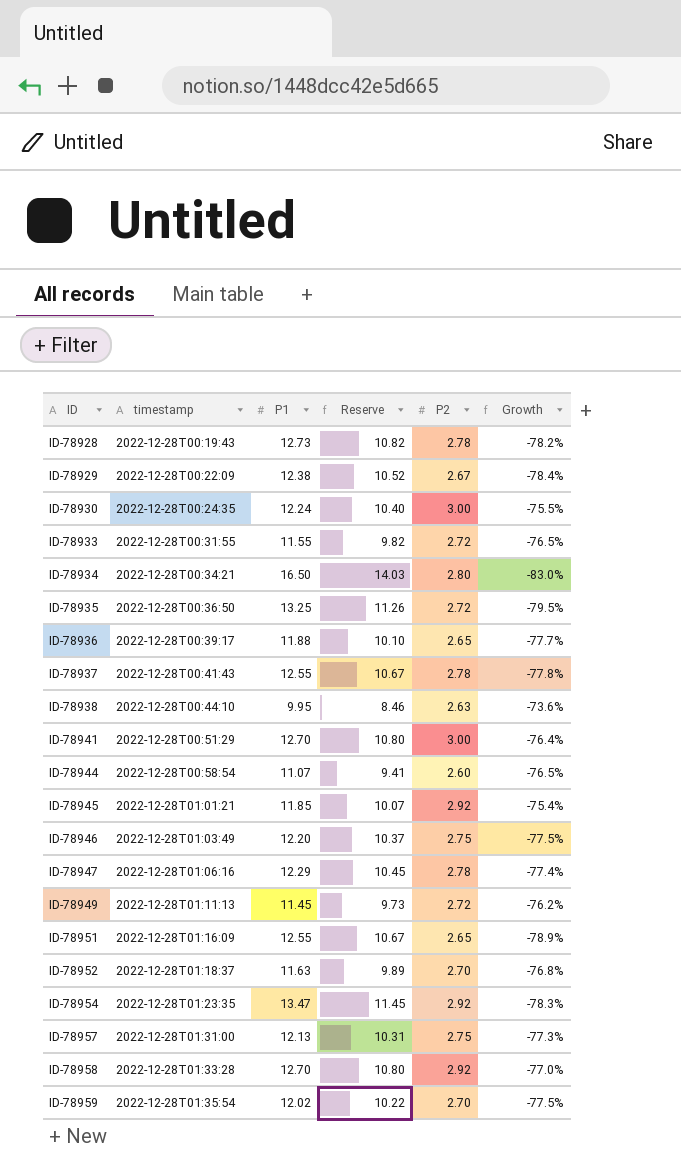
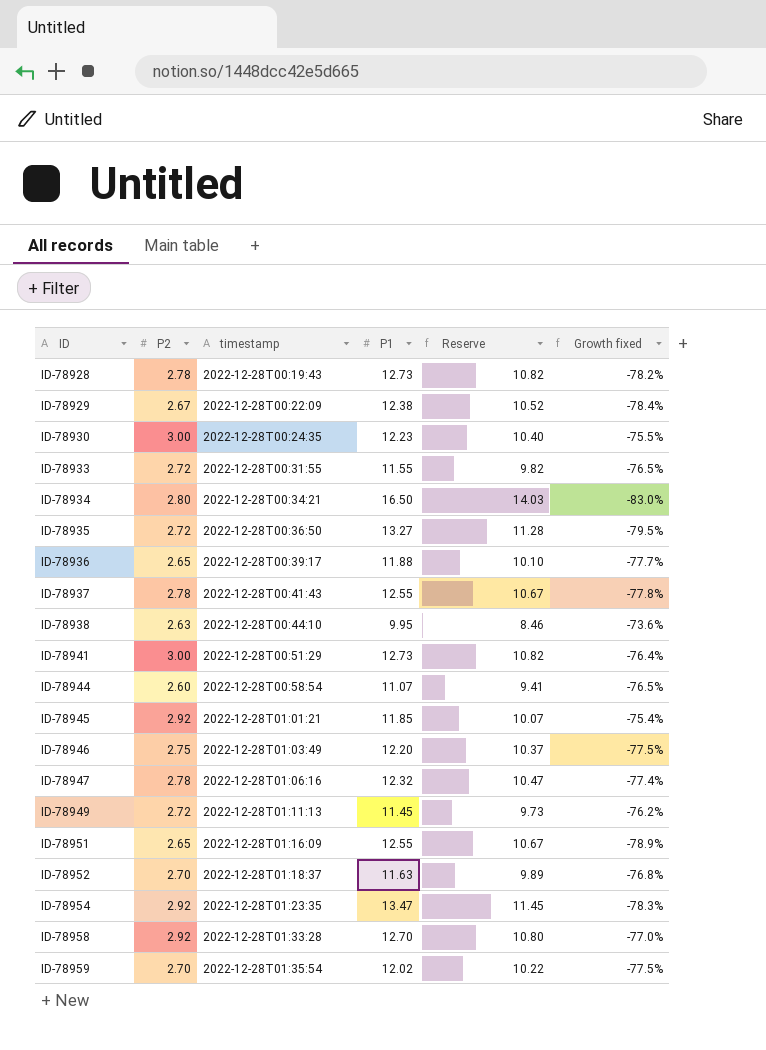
column P2 | position: 5 -> 2
column name: Growth -> Growth fixed
row ID-78957: 2022-12-28T01:31:00 | 12.13 | 10.31 | 2.75 | -77.3% -> none
ID-78930 | P1: 12.24 -> 12.23
ID-78935 | P1: 13.25 -> 13.27
ID-78935 | Reserve: 11.26 -> 11.28
ID-78941 | P1: 12.70 -> 12.73
ID-78941 | Reserve: 10.80 -> 10.82
ID-78947 | P1: 12.29 -> 12.32
ID-78947 | Reserve: 10.45 -> 10.47

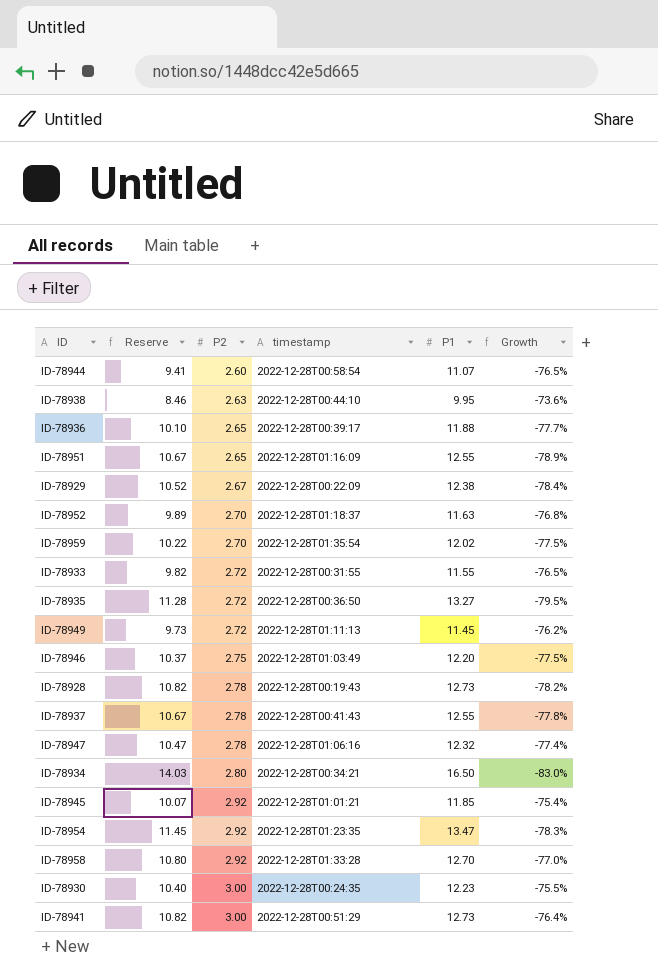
row order: ID ascending -> P2 ascending
column Reserve | position: 5 -> 2
column name: Growth fixed -> Growth

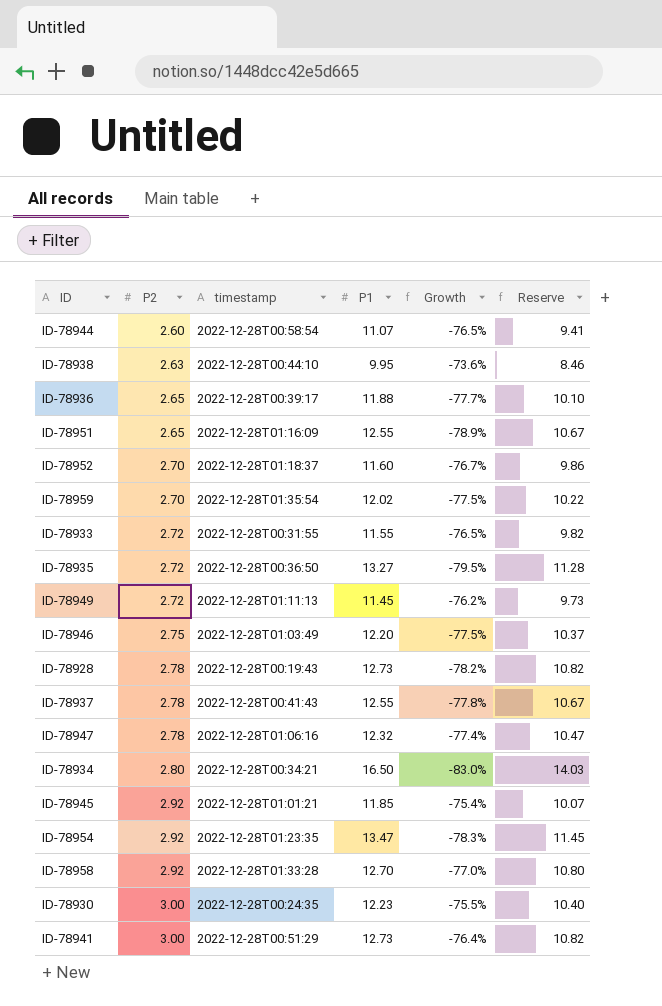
column Reserve | position: 2 -> 6
row ID-78929: 10.52 | 2.67 | 2022-12-28T00:22:09 | 12.38 | -78.4% -> none
ID-78952 | P1: 11.63 -> 11.60
ID-78952 | Growth: -76.8% -> -76.7%
ID-78952 | Reserve: 9.89 -> 9.86

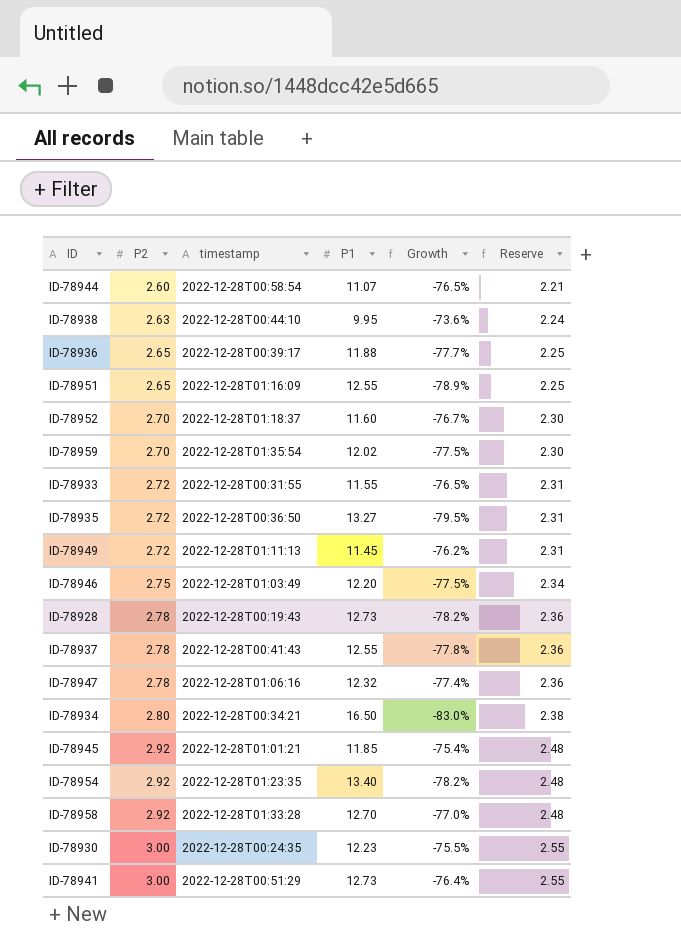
column Reserve | formula: [P1] * 0.85 -> [P2] * 0.85
ID-78954 | P1: 13.47 -> 13.40
ID-78954 | Growth: -78.3% -> -78.2%

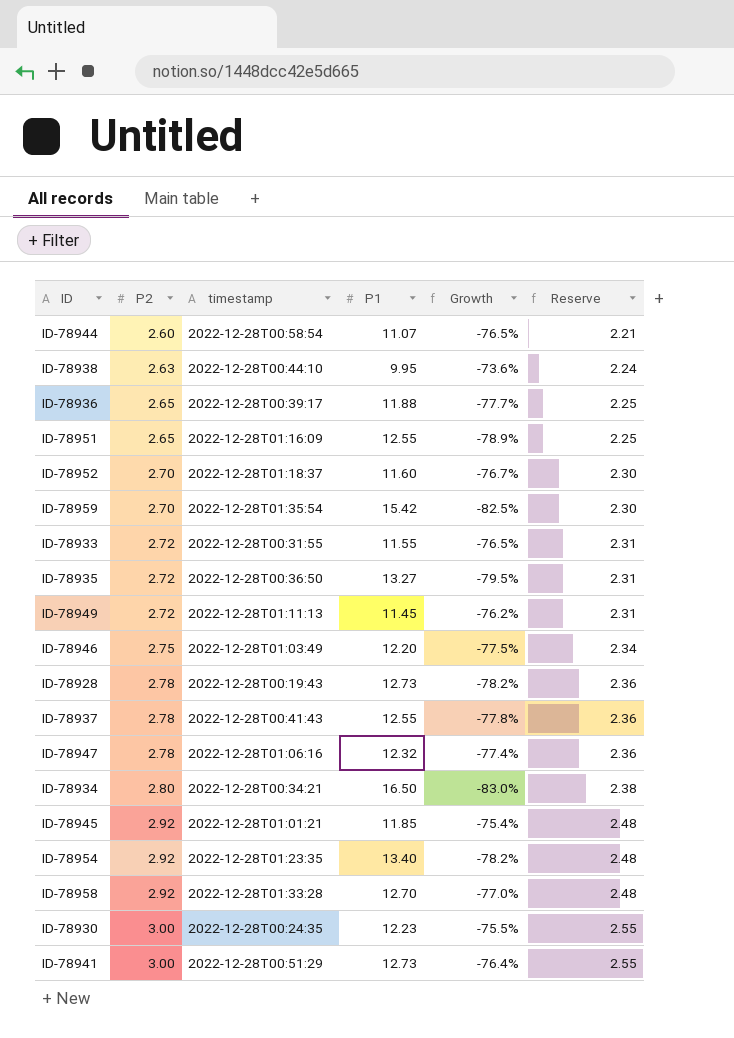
ID-78959 | P1: 12.02 -> 15.42
ID-78959 | Growth: -77.5% -> -82.5%

